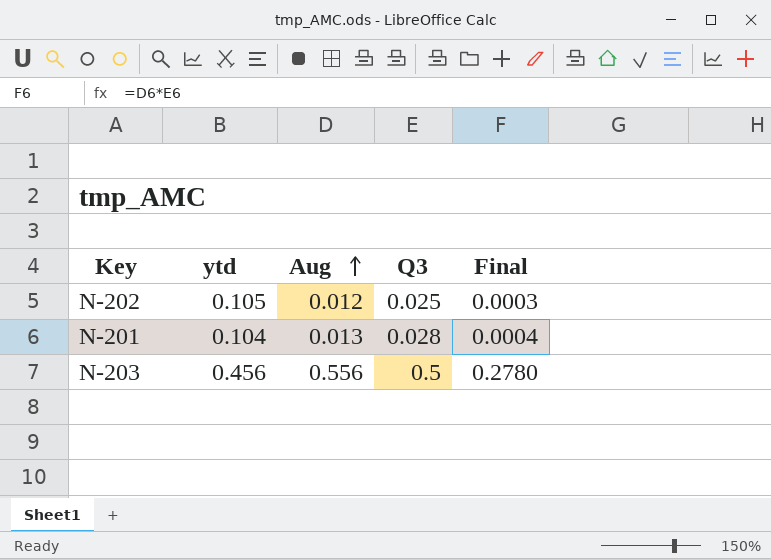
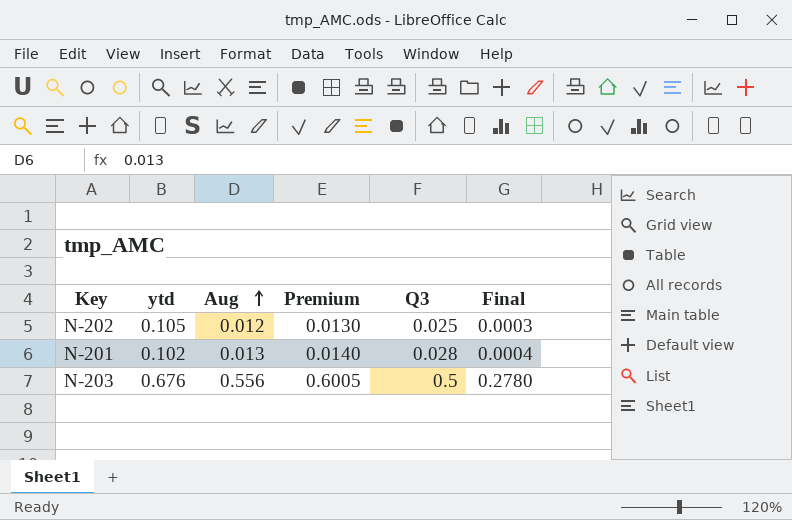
column Premium | formula: none -> [Aug] * 1.08
N-201 | ytd: 0.104 -> 0.102
N-203 | ytd: 0.456 -> 0.676

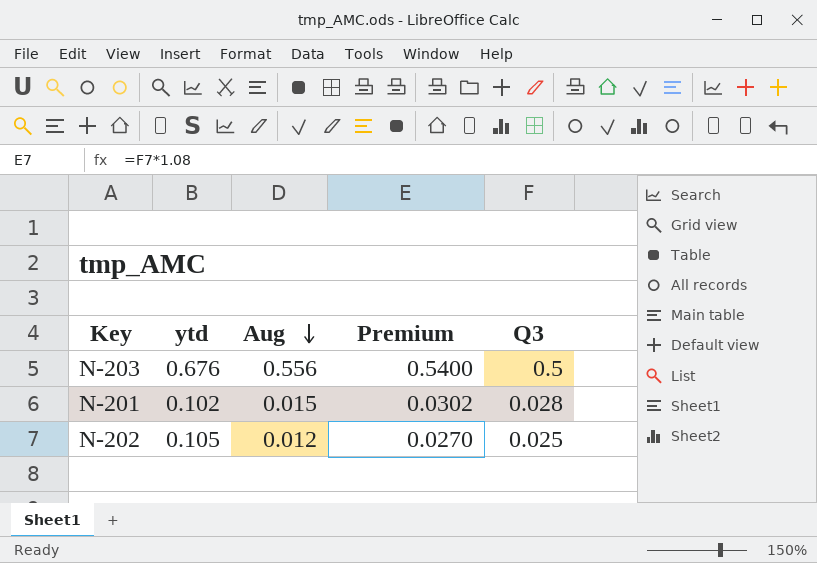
row order: Aug ascending -> Aug descending
column Final | formula: [Aug] * [Q3] -> none
column Premium | formula: [Aug] * 1.08 -> [Q3] * 1.08
N-201 | Aug: 0.013 -> 0.015

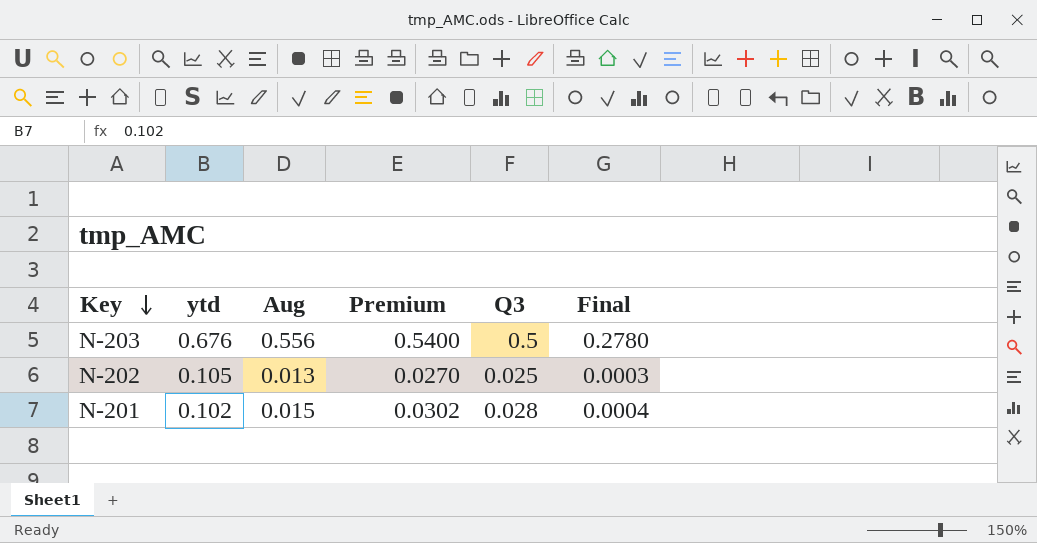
row order: Aug descending -> Key descending
column Final | formula: none -> [Aug] * [Q3]
N-202 | Aug: 0.012 -> 0.013

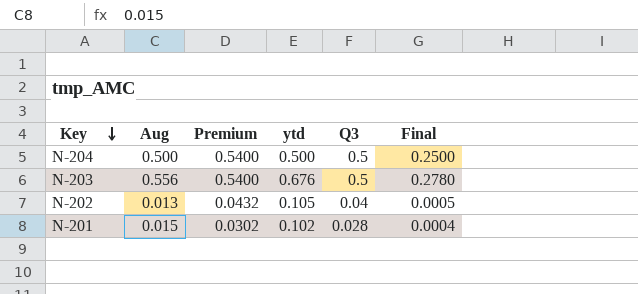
column ytd | position: 2 -> 4
row N-204: none -> 0.500 | 0.5400 | 0.500 | 0.5 | 0.2500
N-202 | Premium: 0.0270 -> 0.0432
N-202 | Q3: 0.025 -> 0.04
N-202 | Final: 0.0003 -> 0.0005

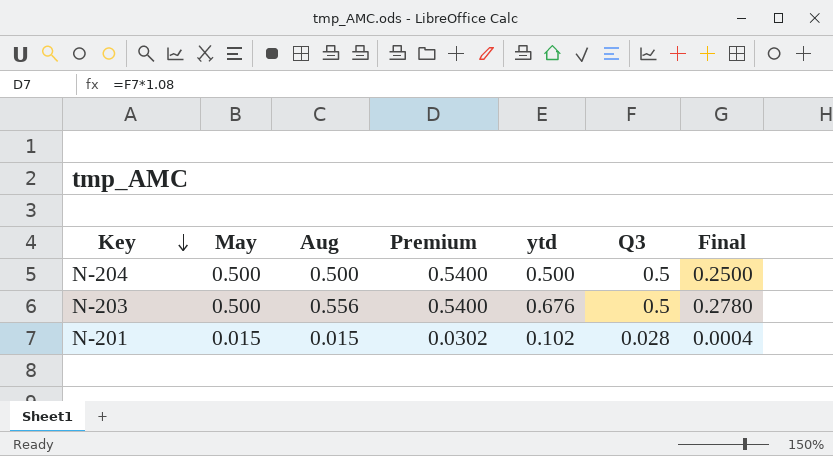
column May | position: none -> 2
row N-202: 0.013 | 0.0432 | 0.105 | 0.04 | 0.0005 -> none

